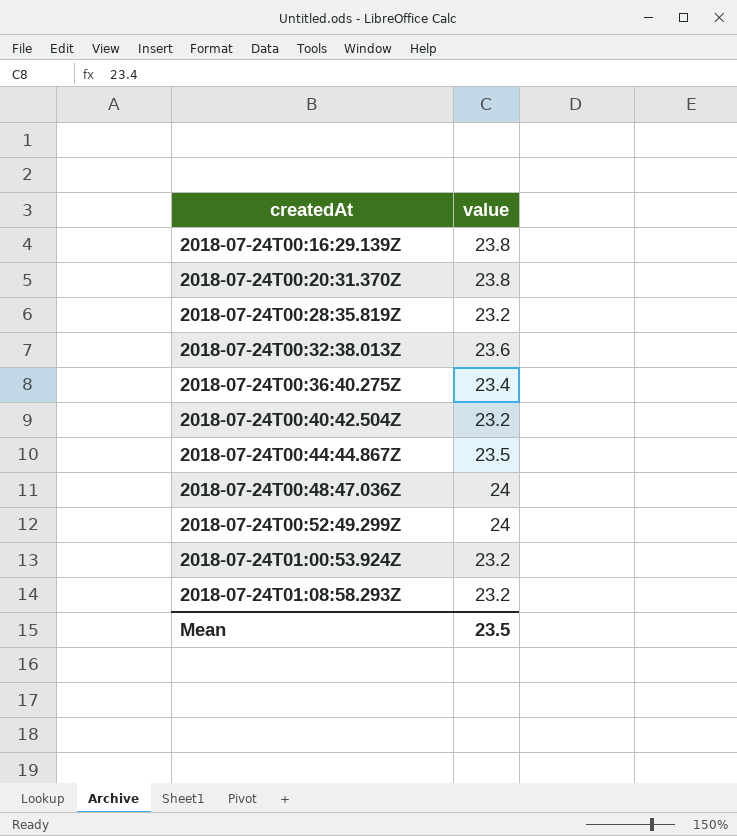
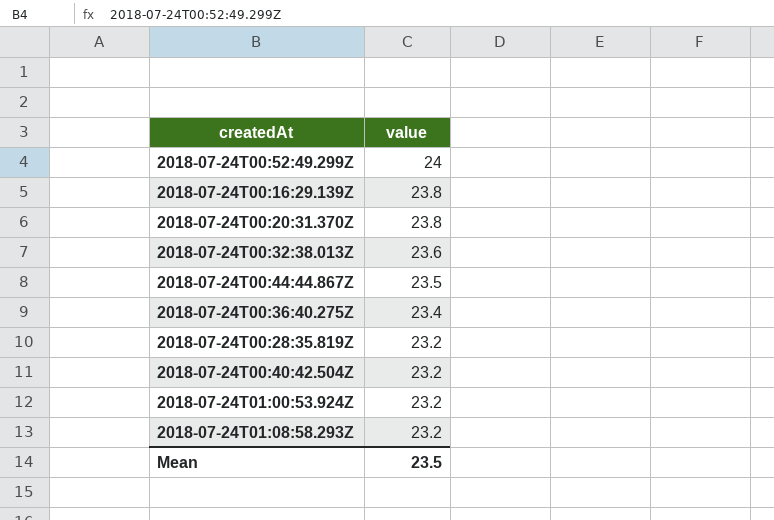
row order: createdAt ascending -> value descending
row 2018-07-24T00:48:47.036Z: 24 -> none

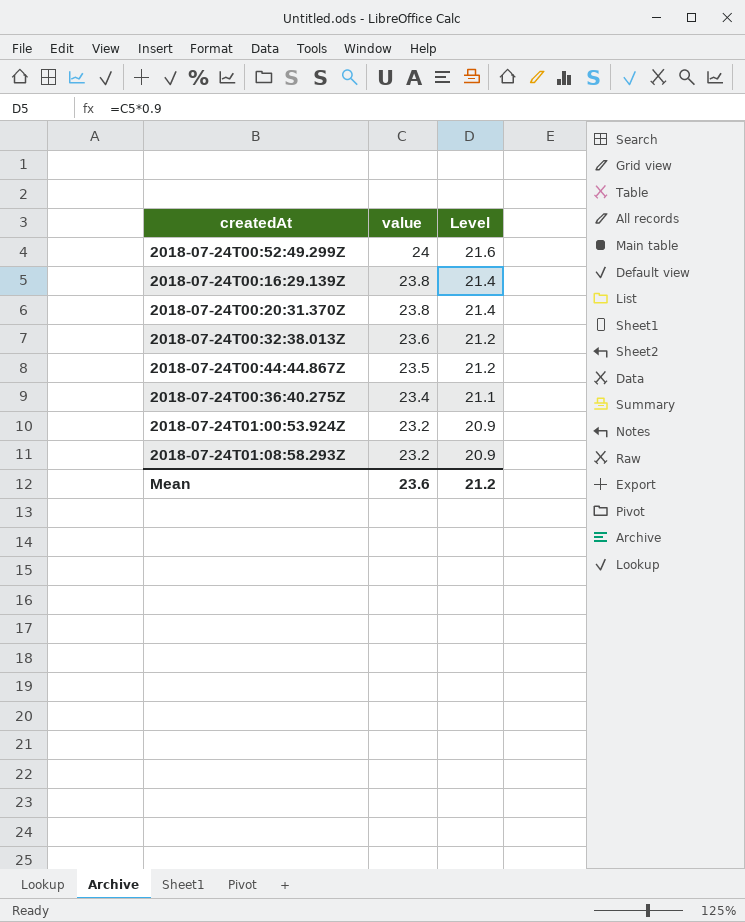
column Level | formula: none -> [value] * 0.9
row 2018-07-24T00:28:35.819Z: 23.2 -> none
row 2018-07-24T00:40:42.504Z: 23.2 -> none
Mean | value: 23.5 -> 23.6

